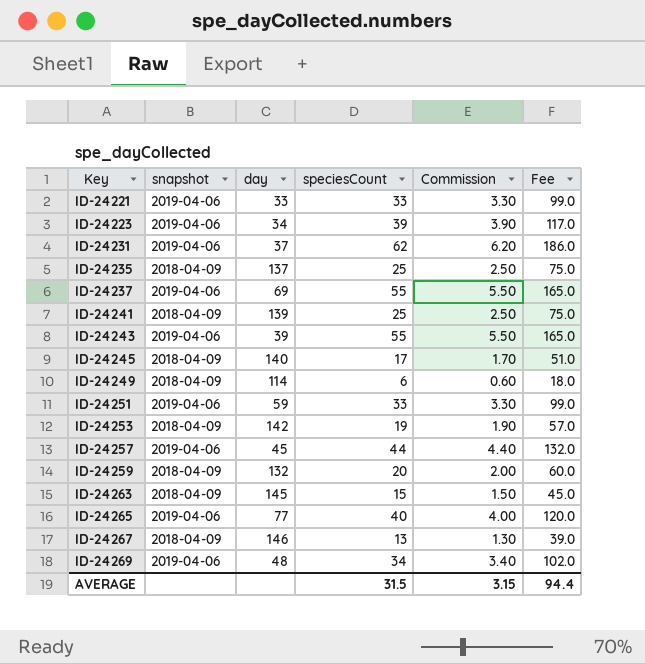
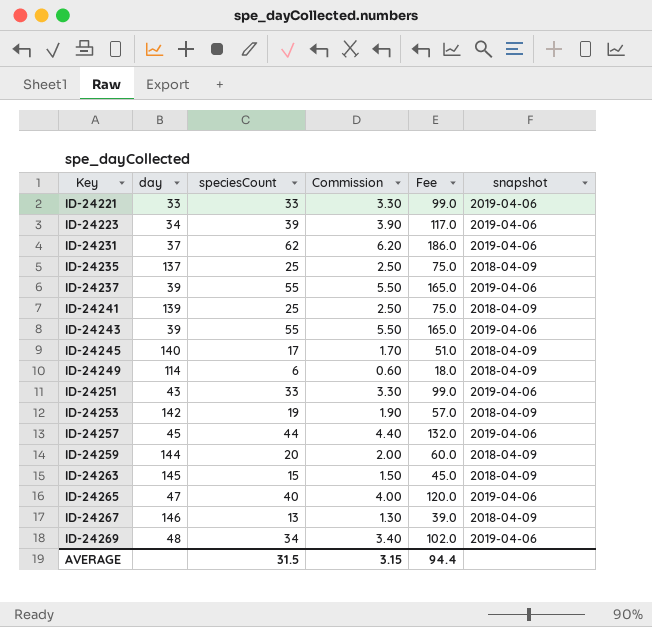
column snapshot | position: 2 -> 6
ID-24237 | day: 69 -> 39
ID-24251 | day: 59 -> 43
ID-24259 | day: 132 -> 144
ID-24265 | day: 77 -> 47

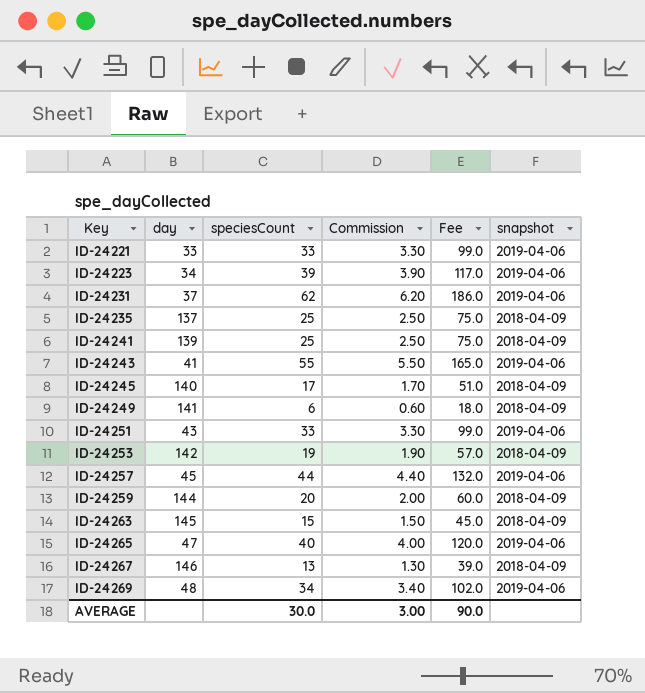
row ID-24237: 39 | 55 | 5.50 | 165.0 | 2019-04-06 -> none
ID-24243 | day: 39 -> 41
ID-24249 | day: 114 -> 141
AVERAGE | speciesCount: 31.5 -> 30.0
AVERAGE | Commission: 3.15 -> 3.00
AVERAGE | Fee: 94.4 -> 90.0

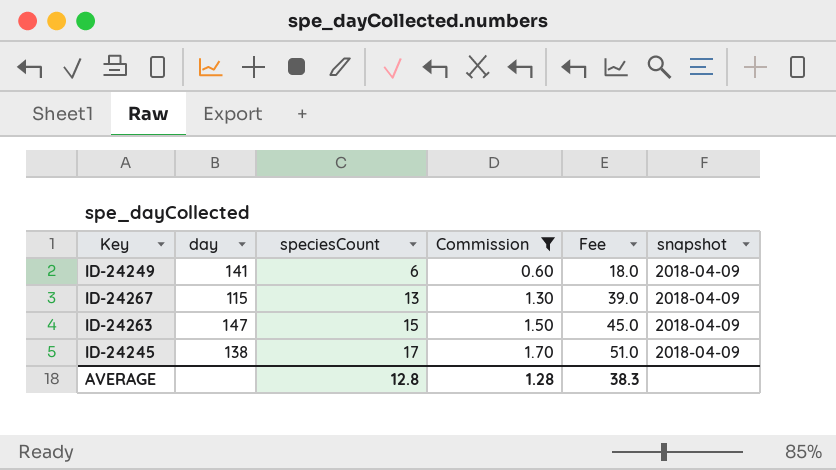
filter: none -> Commission <= 1.70
row order: Key ascending -> speciesCount ascending
ID-24267 | day: 146 -> 115
ID-24263 | day: 145 -> 147
ID-24245 | day: 140 -> 138
AVERAGE | speciesCount: 30.0 -> 12.8
AVERAGE | Commission: 3.00 -> 1.28
AVERAGE | Fee: 90.0 -> 38.3

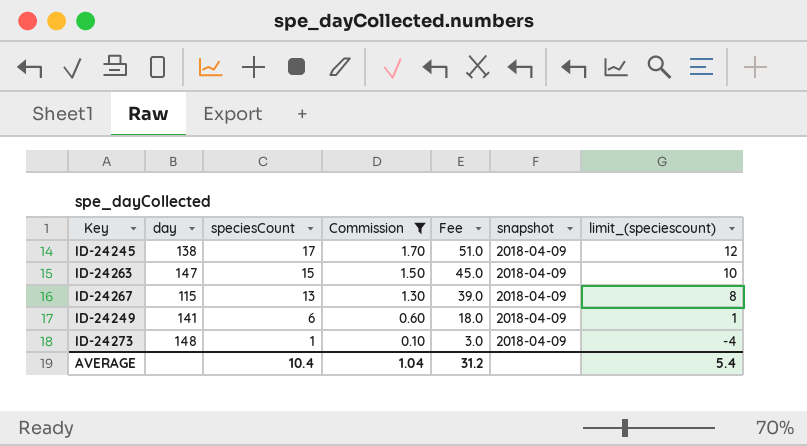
row order: speciesCount ascending -> speciesCount descending
column limit_(speciescount) | formula: none -> [speciesCount] - 5
row ID-24273: none -> 148 | 1 | 0.10 | 3.0 | 2018-04-09 | -4
AVERAGE | speciesCount: 12.8 -> 10.4
AVERAGE | Commission: 1.28 -> 1.04
AVERAGE | Fee: 38.3 -> 31.2

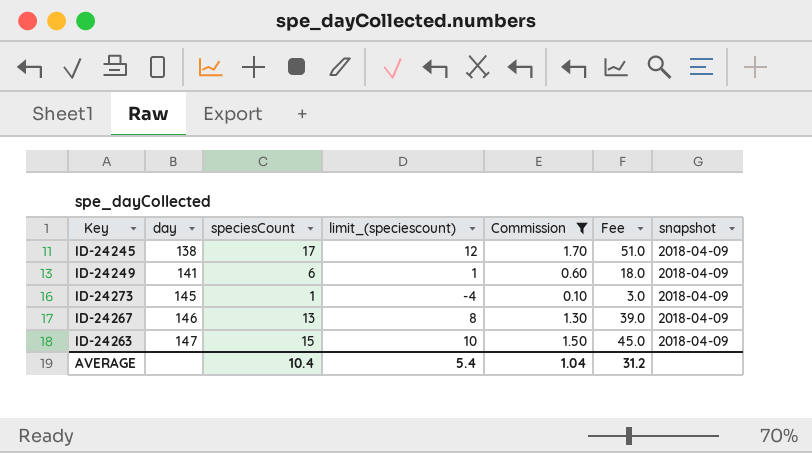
row order: speciesCount descending -> day ascending
column limit_(speciescount) | position: 7 -> 4
ID-24273 | day: 148 -> 145
ID-24267 | day: 115 -> 146

